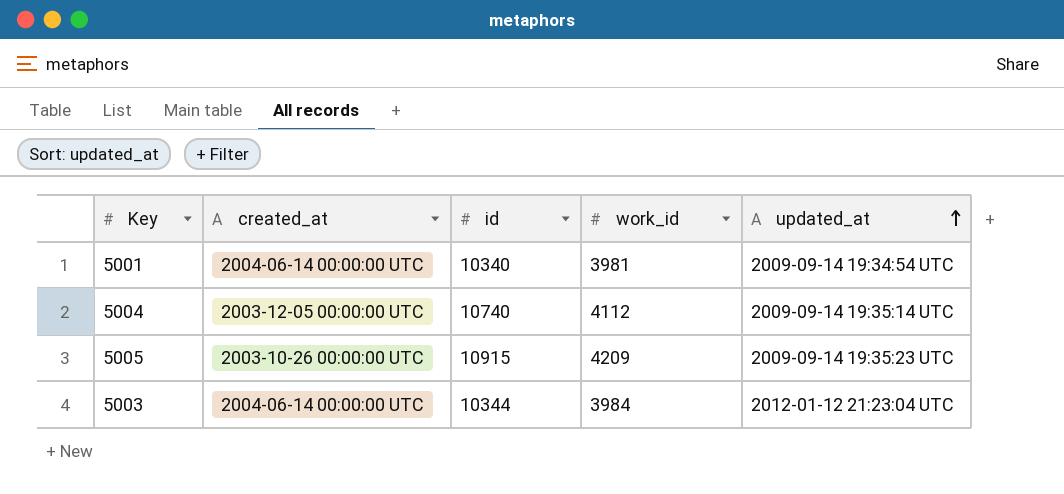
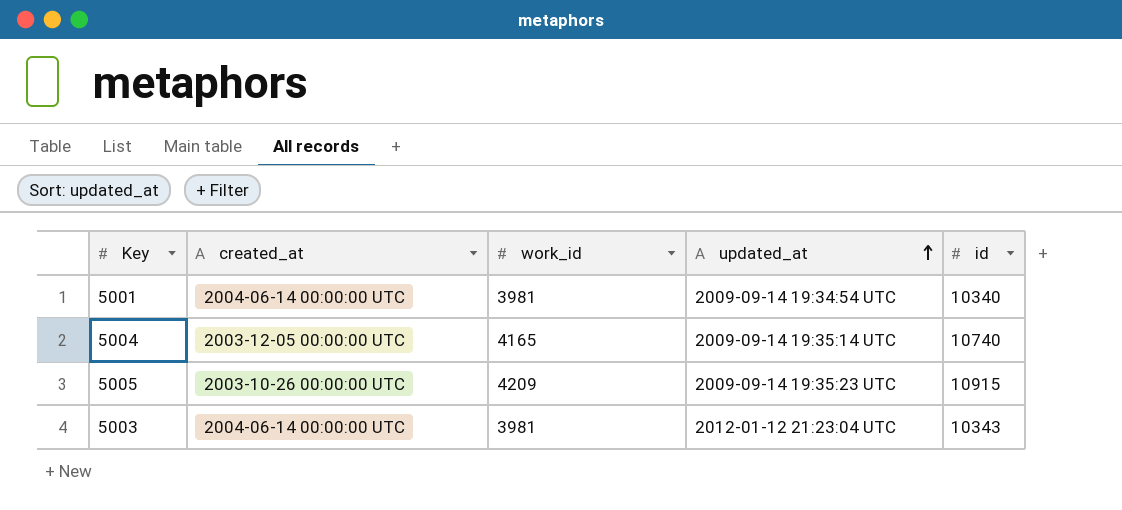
column id | position: 3 -> 5
5004 | work_id: 4112 -> 4165
5003 | work_id: 3984 -> 3981
5003 | id: 10344 -> 10343

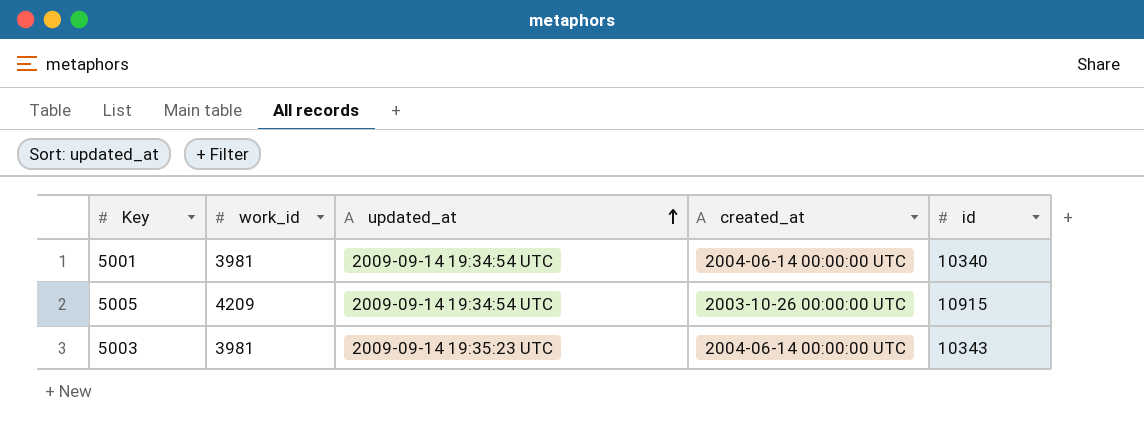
column created_at | position: 2 -> 4
row 5004: 2003-12-05 00:00:00 UTC | 4165 | 2009-09-14 19:35:14 UTC | 10740 -> none
5005 | updated_at: 2009-09-14 19:35:23 UTC -> 2009-09-14 19:34:54 UTC
5003 | updated_at: 2012-01-12 21:23:04 UTC -> 2009-09-14 19:35:23 UTC

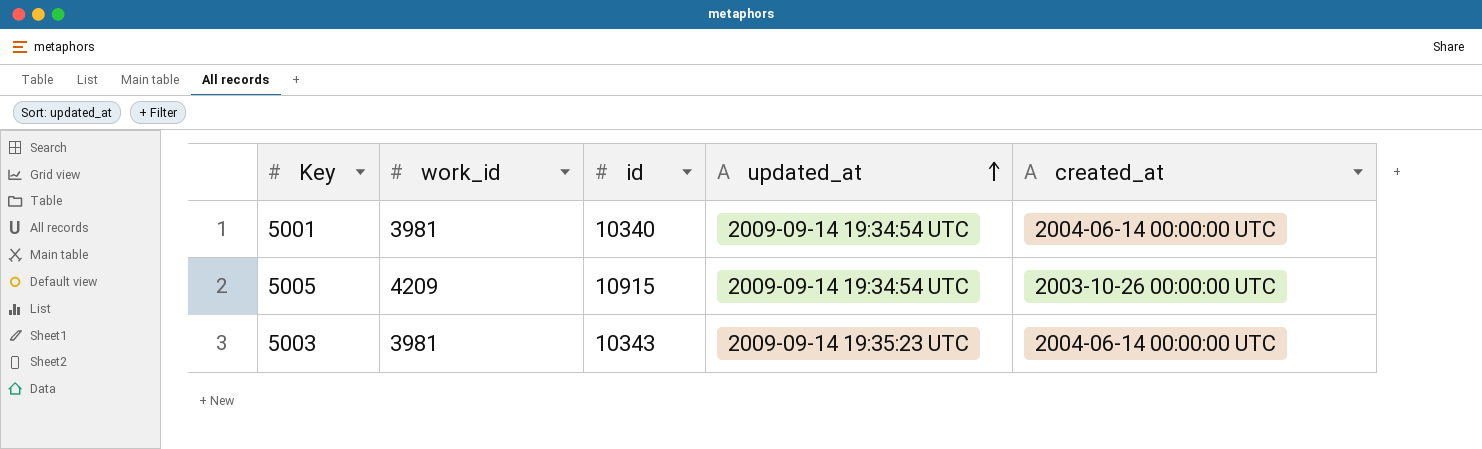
column id | position: 5 -> 3

